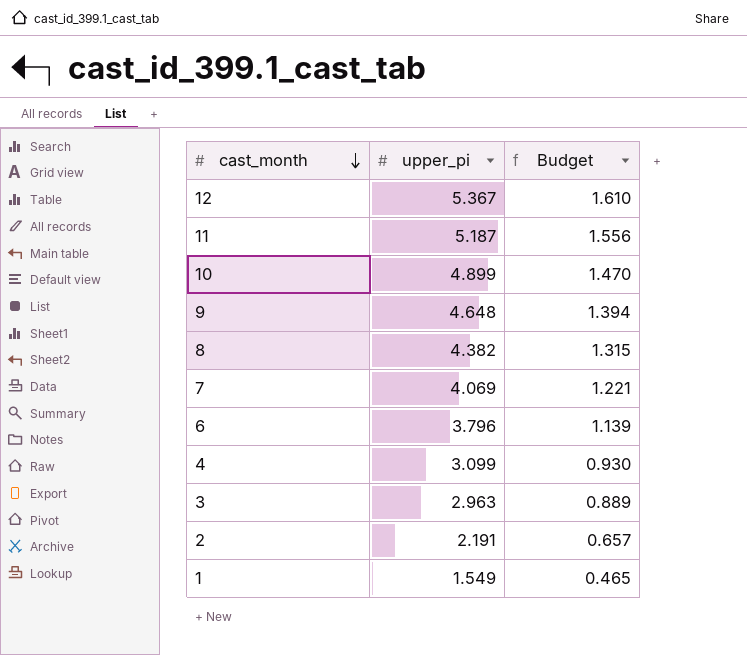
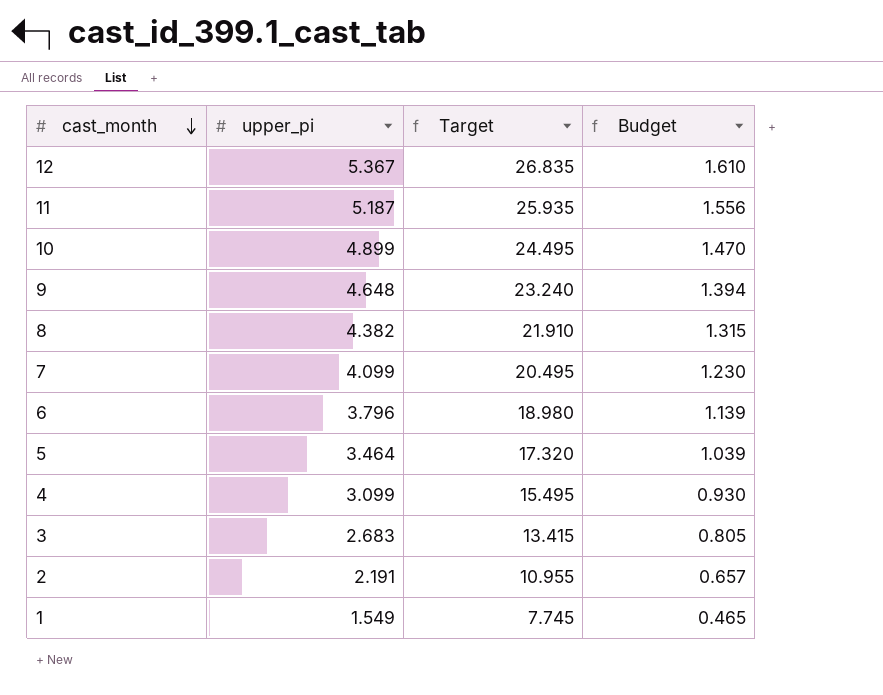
column Target | formula: none -> [upper_pi] * 5
7 | upper_pi: 4.069 -> 4.099
7 | Budget: 1.221 -> 1.230
row 5: none -> 3.464 | 17.320 | 1.039
3 | upper_pi: 2.963 -> 2.683
3 | Budget: 0.889 -> 0.805

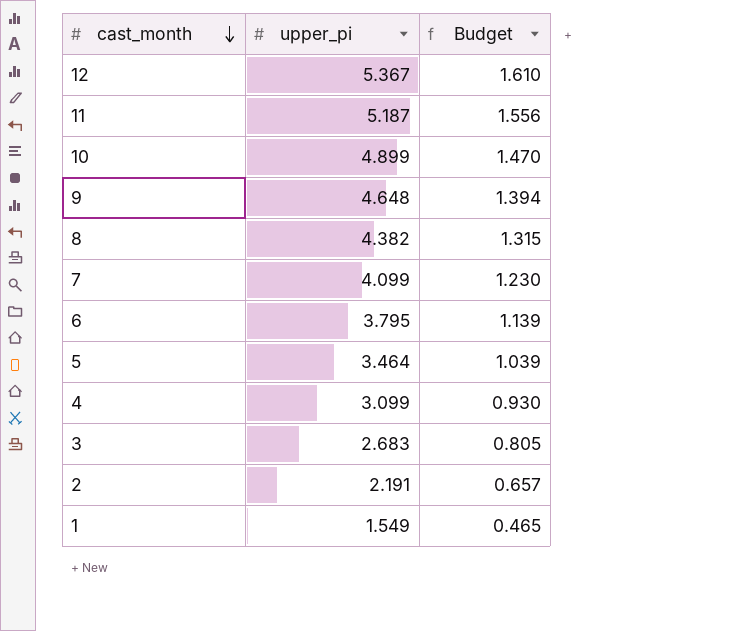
column Target | formula: [upper_pi] * 5 -> none
6 | upper_pi: 3.796 -> 3.795

